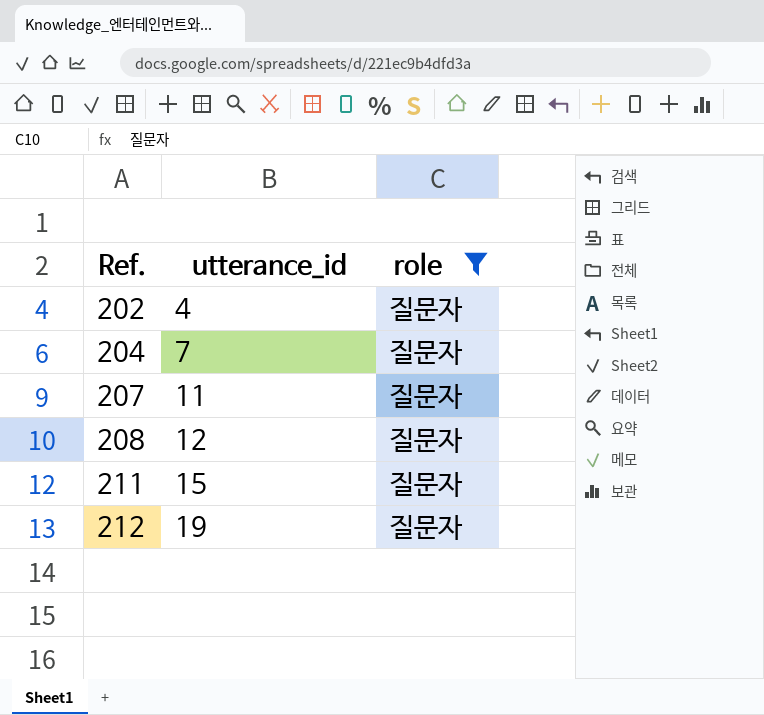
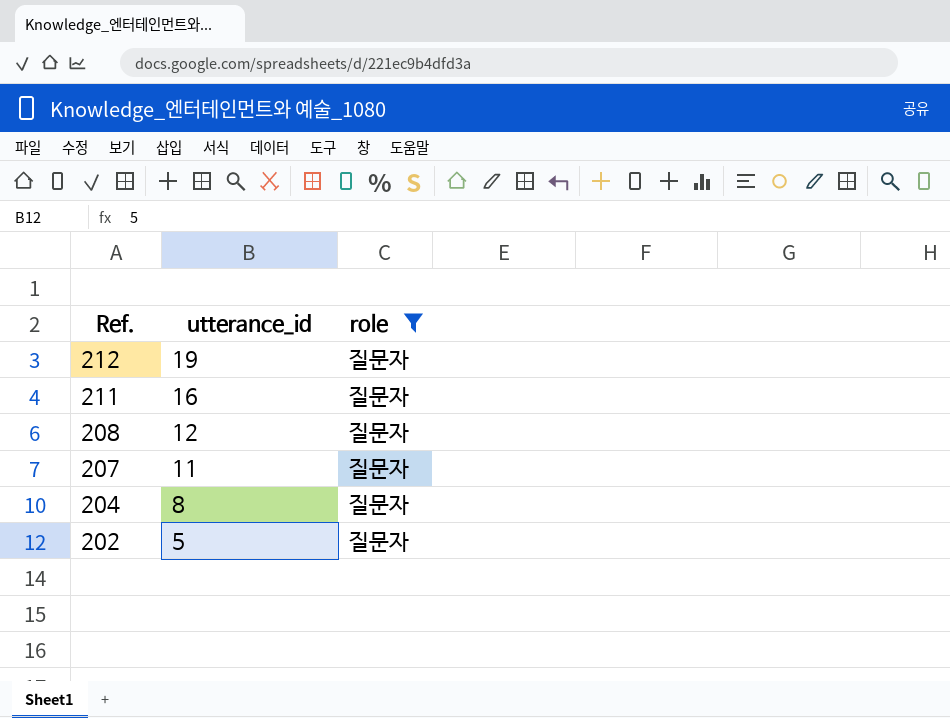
row order: Ref. ascending -> Ref. descending
211 | utterance_id: 15 -> 16
204 | utterance_id: 7 -> 8
202 | utterance_id: 4 -> 5

